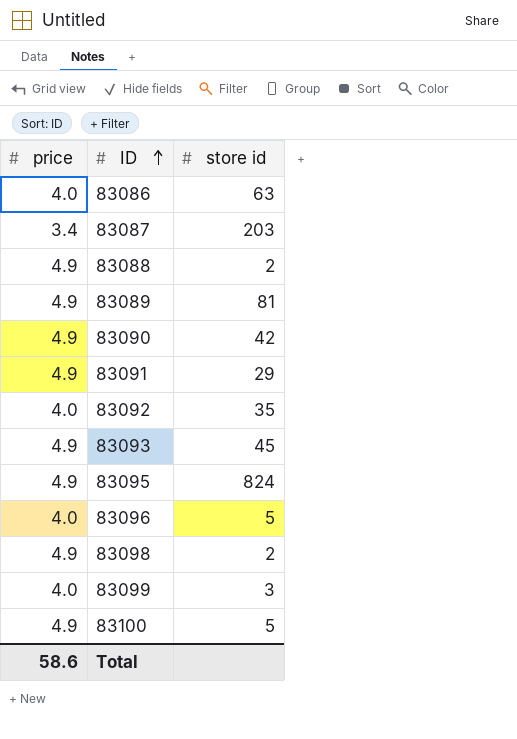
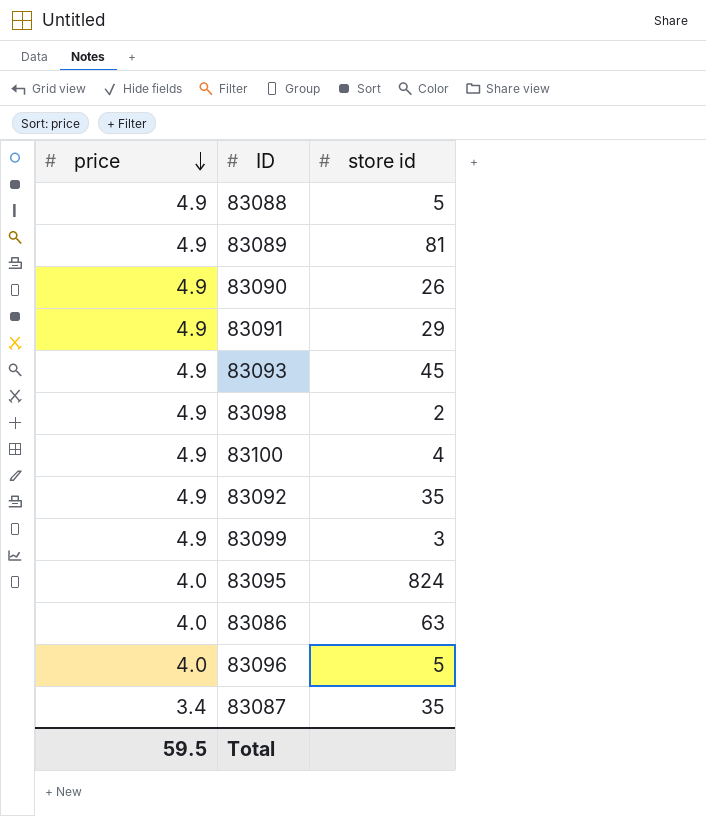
row order: ID ascending -> price descending
83088 | store id: 2 -> 5
83090 | store id: 42 -> 26
83100 | store id: 5 -> 4
83092 | price: 4.0 -> 4.9
83099 | price: 4.0 -> 4.9
83095 | price: 4.9 -> 4.0
83087 | store id: 203 -> 35
Total | price: 58.6 -> 59.5

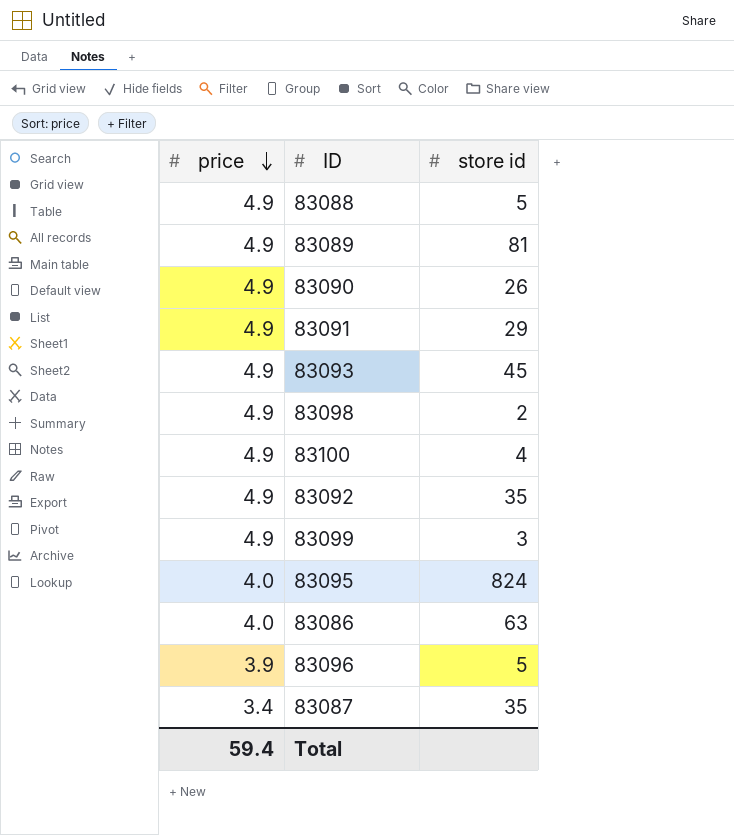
83096 | price: 4.0 -> 3.9
Total | price: 59.5 -> 59.4

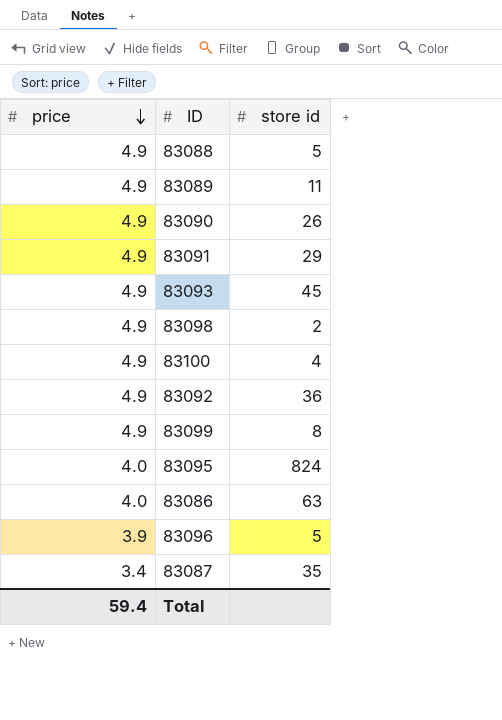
83089 | store id: 81 -> 11
83092 | store id: 35 -> 36
83099 | store id: 3 -> 8

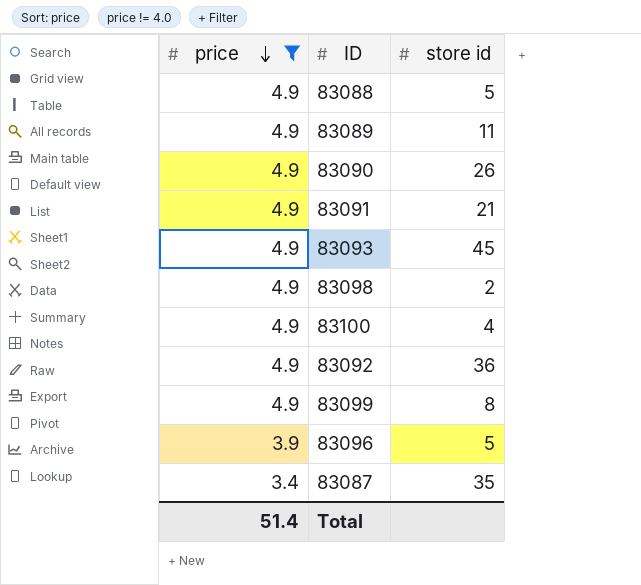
filter: none -> price != 4.0
83091 | store id: 29 -> 21
Total | price: 59.4 -> 51.4

